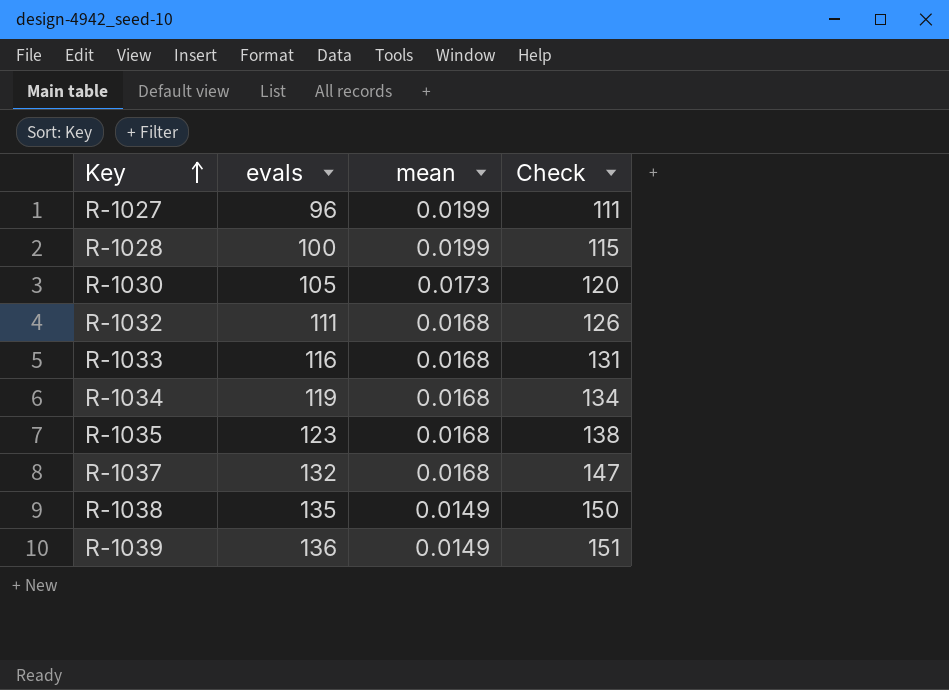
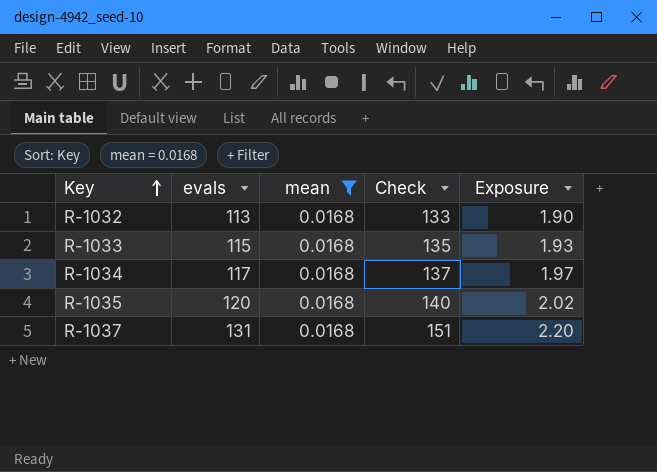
filter: none -> mean = 0.0168
column Check | formula: [evals] + 15 -> [evals] + 20
column Exposure | formula: none -> [evals] * [mean]
R-1032 | evals: 111 -> 113
R-1033 | evals: 116 -> 115
R-1034 | evals: 119 -> 117
R-1035 | evals: 123 -> 120
R-1037 | evals: 132 -> 131

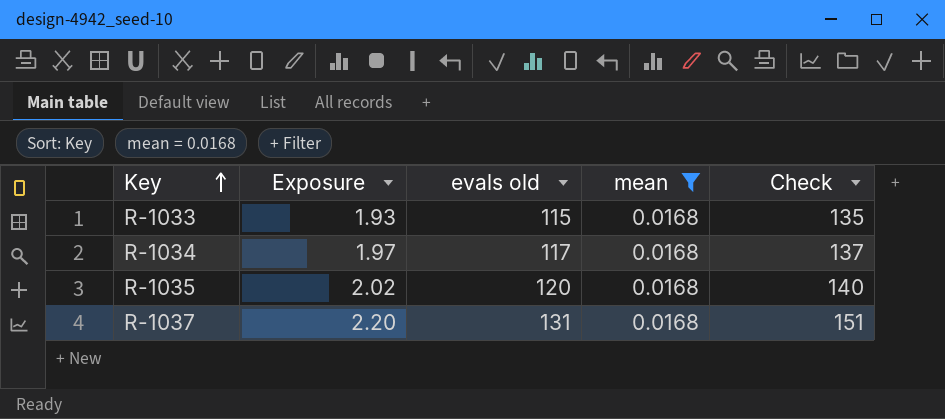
column Exposure | position: 5 -> 2
column name: evals -> evals old
row R-1032: 113 | 0.0168 | 133 | 1.90 -> none

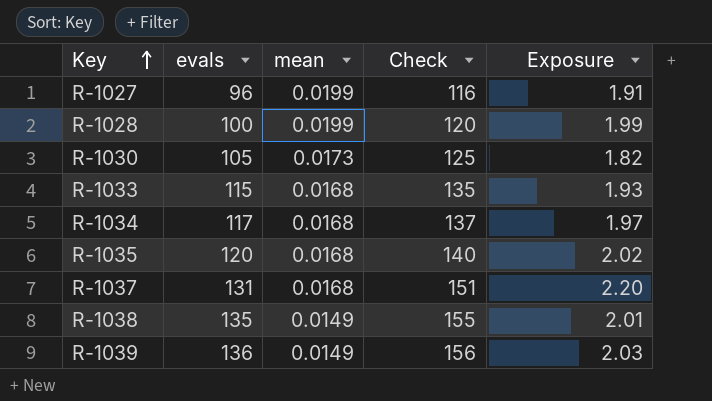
filter: mean = 0.0168 -> none
column name: evals old -> evals
column Exposure | position: 2 -> 5

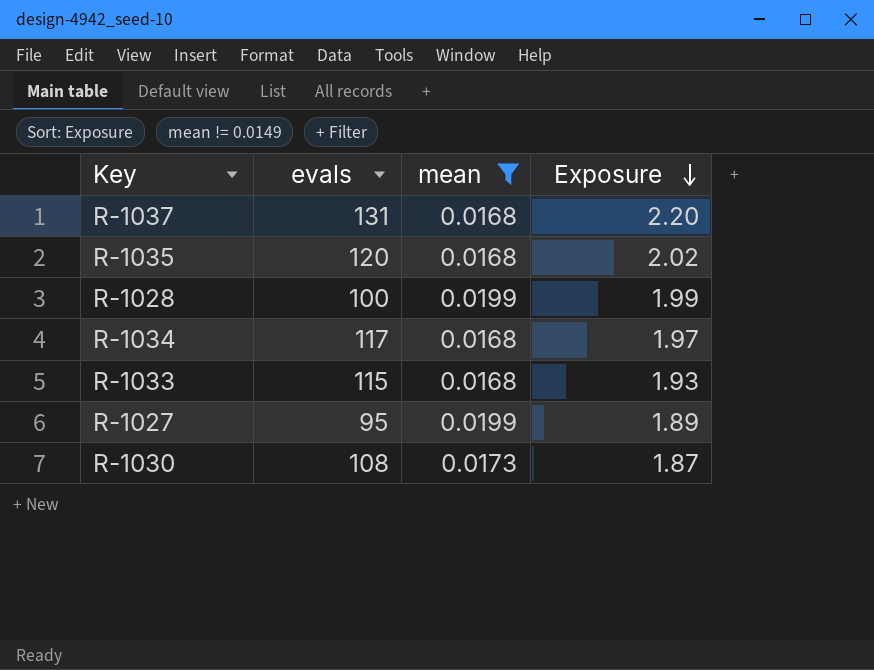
filter: none -> mean != 0.0149
row order: Key ascending -> Exposure descending
column Check | formula: [evals] + 20 -> none
R-1027 | evals: 96 -> 95
R-1027 | Exposure: 1.91 -> 1.89
R-1030 | evals: 105 -> 108
R-1030 | Exposure: 1.82 -> 1.87

